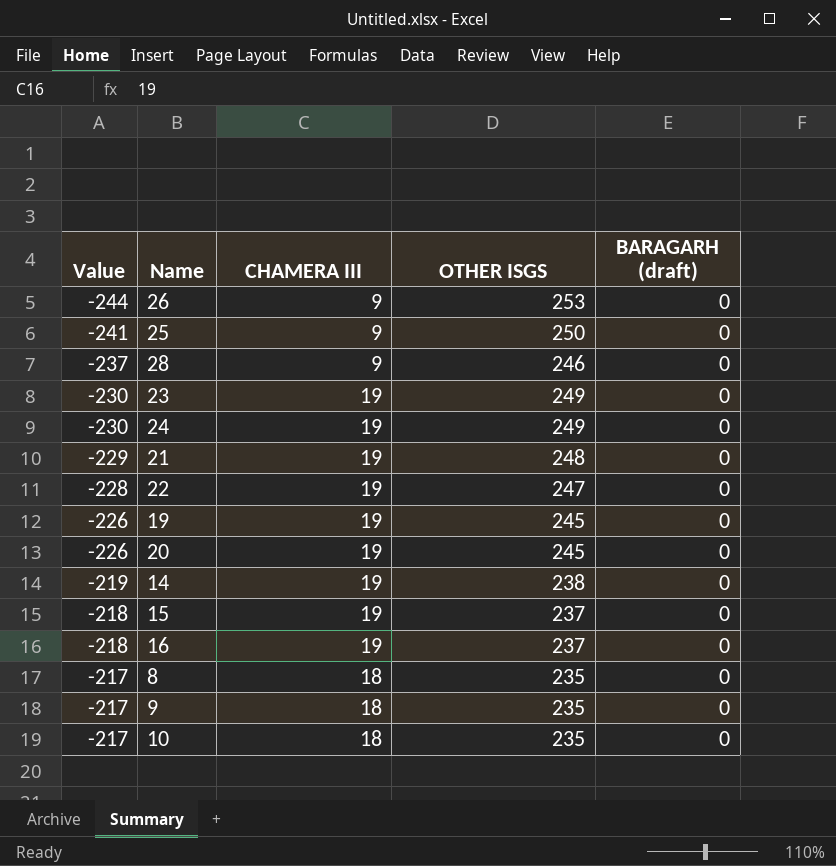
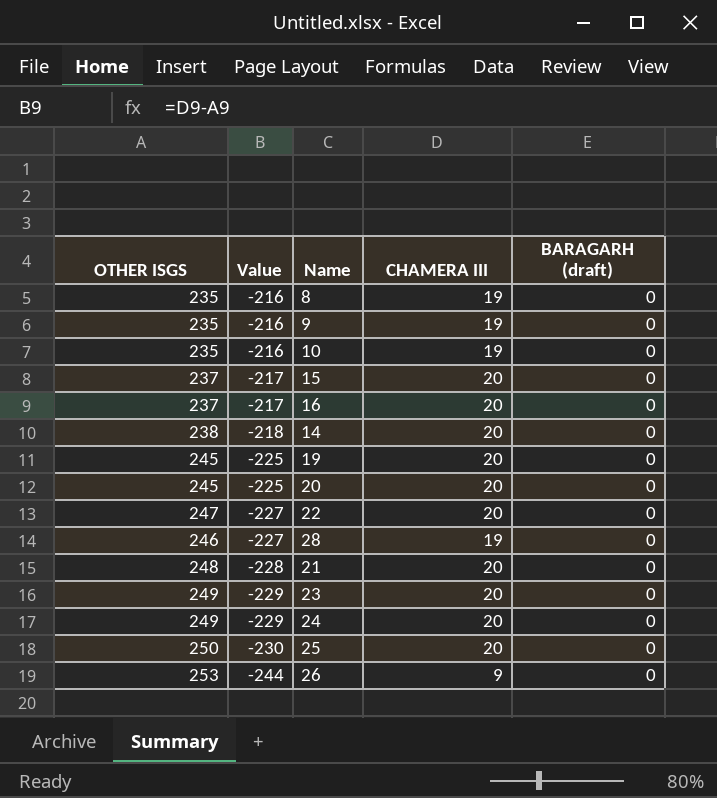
row order: Value ascending -> Value descending
column OTHER ISGS | position: 4 -> 1
8 | Value: -217 -> -216
8 | CHAMERA III: 18 -> 19
9 | Value: -217 -> -216
9 | CHAMERA III: 18 -> 19
10 | Value: -217 -> -216
10 | CHAMERA III: 18 -> 19
15 | Value: -218 -> -217
15 | CHAMERA III: 19 -> 20
16 | Value: -218 -> -217
16 | CHAMERA III: 19 -> 20
14 | Value: -219 -> -218
14 | CHAMERA III: 19 -> 20
19 | Value: -226 -> -225
19 | CHAMERA III: 19 -> 20
20 | Value: -226 -> -225
20 | CHAMERA III: 19 -> 20
22 | Value: -228 -> -227
22 | CHAMERA III: 19 -> 20
28 | Value: -237 -> -227
28 | CHAMERA III: 9 -> 19
21 | Value: -229 -> -228
21 | CHAMERA III: 19 -> 20
23 | Value: -230 -> -229
23 | CHAMERA III: 19 -> 20
24 | Value: -230 -> -229
24 | CHAMERA III: 19 -> 20
25 | Value: -241 -> -230
25 | CHAMERA III: 9 -> 20

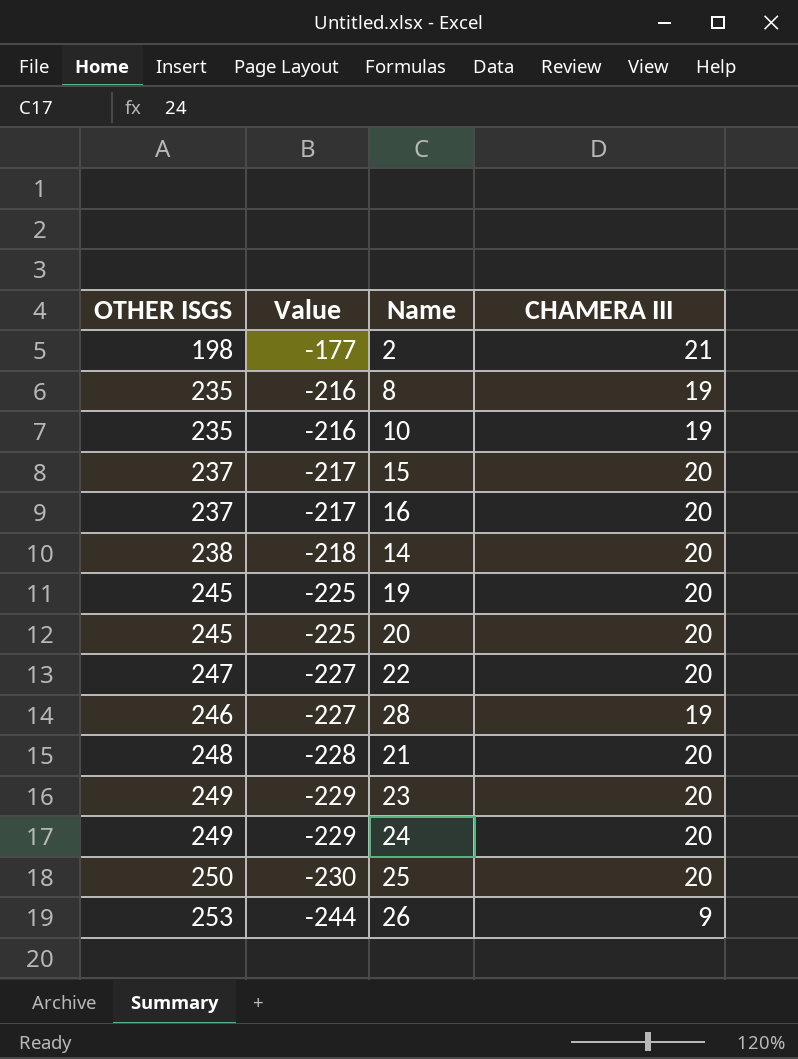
column BARAGARH (draft) | position: 5 -> none
row 9: 235 | -216 | 19 | 0 -> none
row 2: none -> 198 | -177 | 21

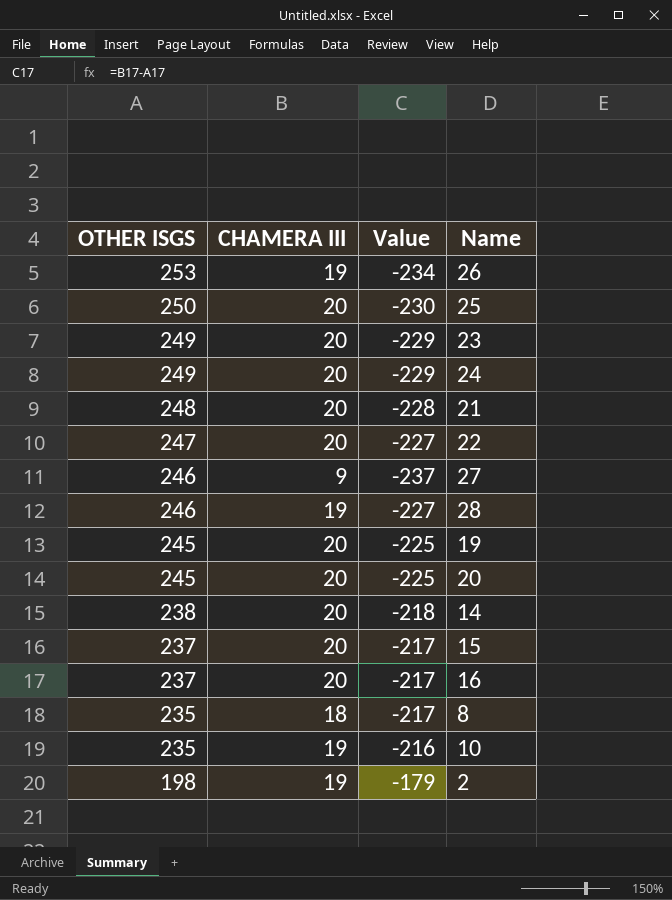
row order: Value descending -> OTHER ISGS descending
column CHAMERA III | position: 4 -> 2
26 | CHAMERA III: 9 -> 19
26 | Value: -244 -> -234
row 27: none -> 246 | 9 | -237
8 | CHAMERA III: 19 -> 18
8 | Value: -216 -> -217
2 | CHAMERA III: 21 -> 19
2 | Value: -177 -> -179

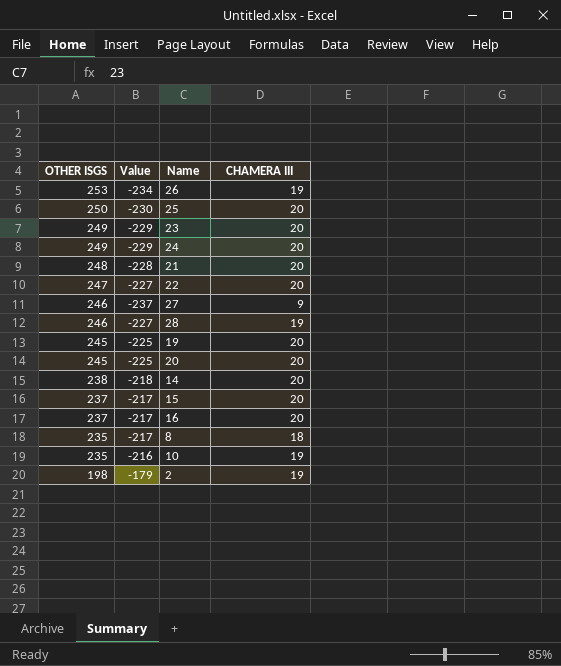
column CHAMERA III | position: 2 -> 4

